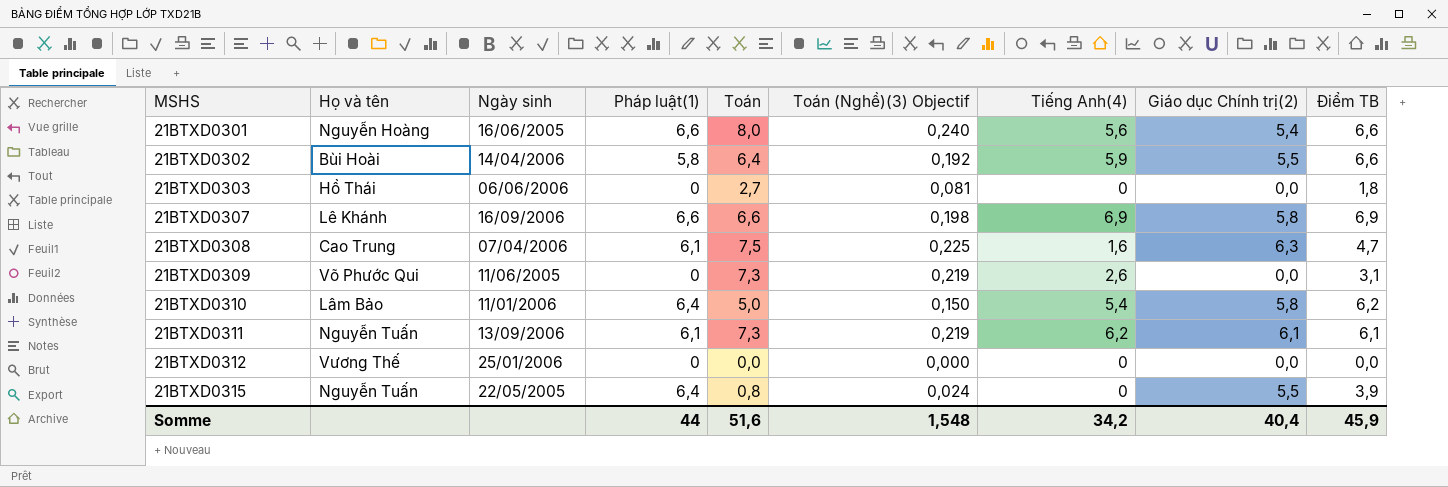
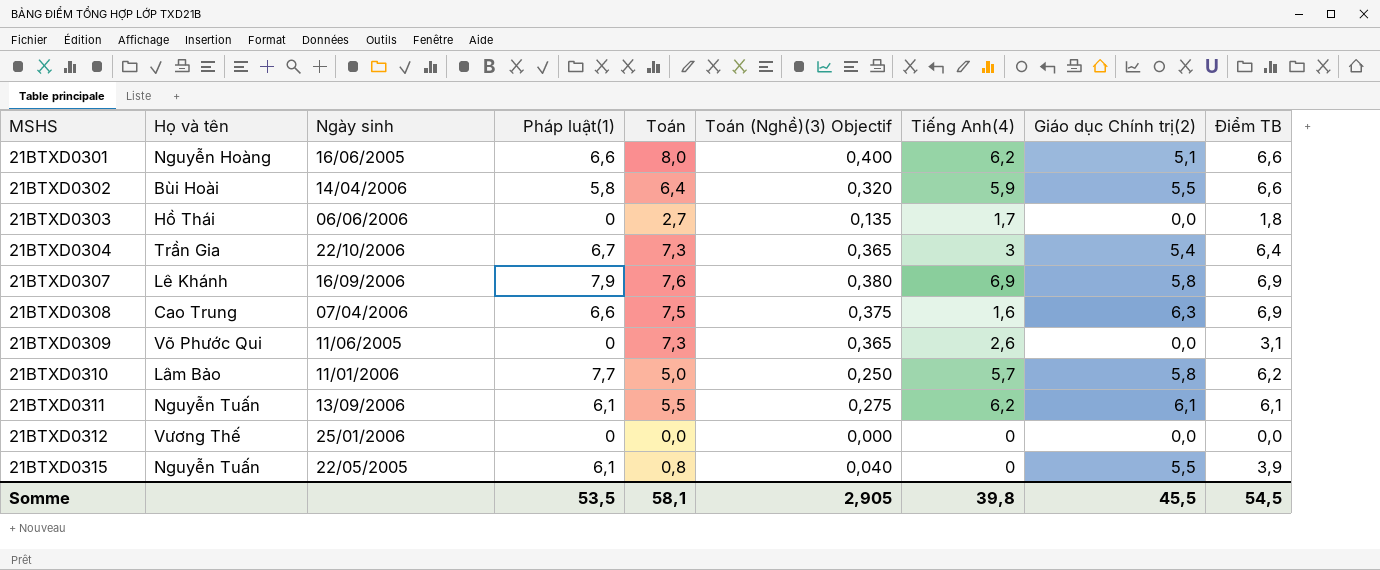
column Toán (Nghề)(3) Objectif | formula: [Toán] * 0,03 -> [Toán] * 0,05
21BTXD0301 | Tiếng Anh(4): 5,6 -> 6,2
21BTXD0301 | Giáo dục Chính trị(2): 5,4 -> 5,1
21BTXD0303 | Tiếng Anh(4): 0 -> 1,7
row 21BTXD0304: none -> Trần Gia | 22/10/2006 | 6,7 | 7,3 | 0,365 | 3 | 5,4 | 6,4
21BTXD0307 | Pháp luật(1): 6,6 -> 7,9
21BTXD0307 | Toán: 6,6 -> 7,6
21BTXD0308 | Pháp luật(1): 6,1 -> 6,6
21BTXD0308 | Điểm TB: 4,7 -> 6,9
21BTXD0310 | Pháp luật(1): 6,4 -> 7,7
21BTXD0310 | Tiếng Anh(4): 5,4 -> 5,7
21BTXD0311 | Toán: 7,3 -> 5,5
21BTXD0315 | Pháp luật(1): 6,4 -> 6,1
Somme | Pháp luật(1): 44 -> 53,5
Somme | Toán: 51,6 -> 58,1
Somme | Toán (Nghề)(3) Objectif: 1,548 -> 2,905
Somme | Tiếng Anh(4): 34,2 -> 39,8
Somme | Giáo dục Chính trị(2): 40,4 -> 45,5
Somme | Điểm TB: 45,9 -> 54,5

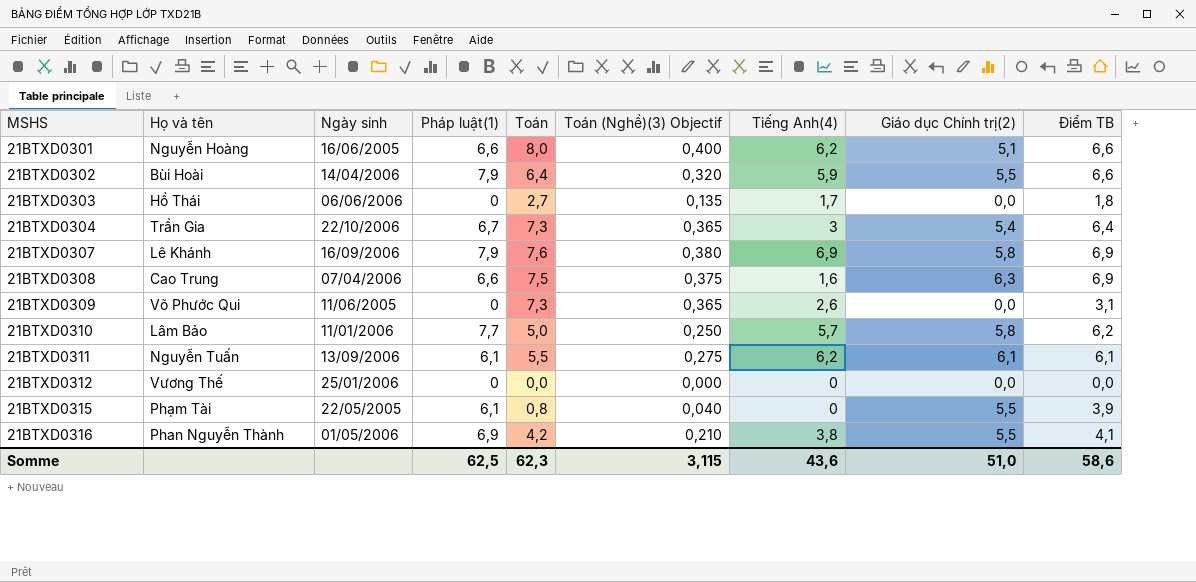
21BTXD0302 | Pháp luật(1): 5,8 -> 7,9
21BTXD0315 | Họ và tên: Nguyễn Tuấn -> Phạm Tài
row 21BTXD0316: none -> Phan Nguyễn Thành | 01/05/2006 | 6,9 | 4,2 | 0,210 | 3,8 | 5,5 | 4,1
Somme | Pháp luật(1): 53,5 -> 62,5
Somme | Toán: 58,1 -> 62,3
Somme | Toán (Nghề)(3) Objectif: 2,905 -> 3,115
Somme | Tiếng Anh(4): 39,8 -> 43,6
Somme | Giáo dục Chính trị(2): 45,5 -> 51,0
Somme | Điểm TB: 54,5 -> 58,6

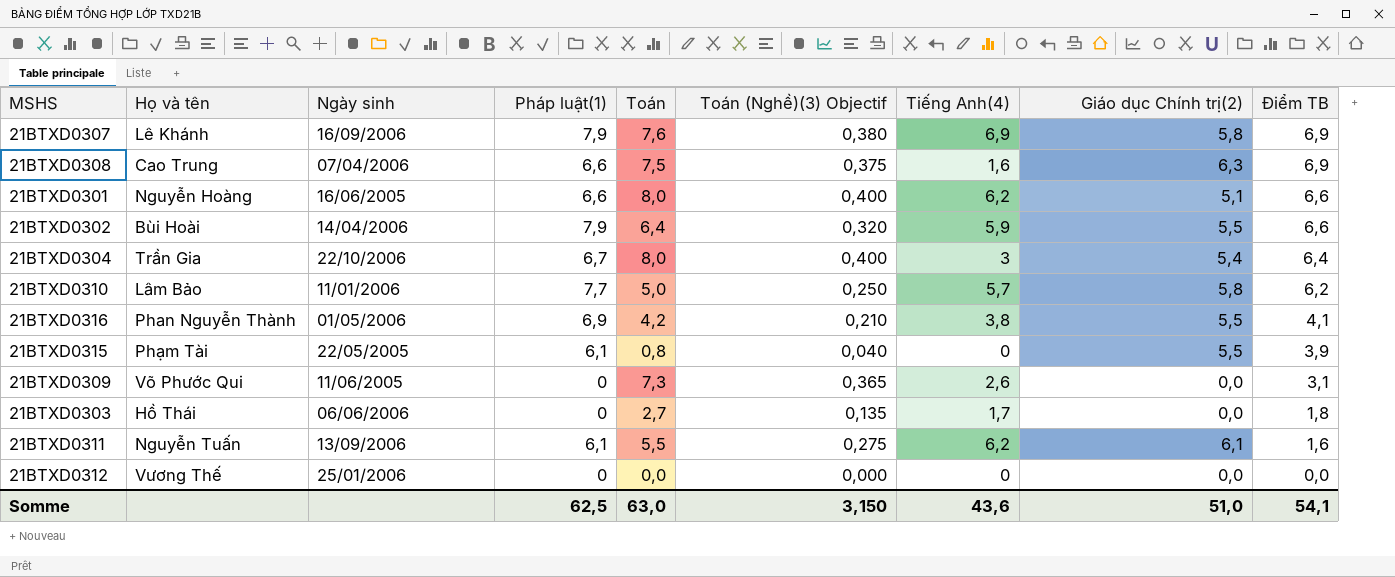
row order: MSHS ascending -> Điểm TB descending
21BTXD0304 | Toán: 7,3 -> 8,0
21BTXD0304 | Toán (Nghề)(3) Objectif: 0,365 -> 0,400
21BTXD0311 | Điểm TB: 6,1 -> 1,6
Somme | Toán: 62,3 -> 63,0
Somme | Toán (Nghề)(3) Objectif: 3,115 -> 3,150
Somme | Điểm TB: 58,6 -> 54,1

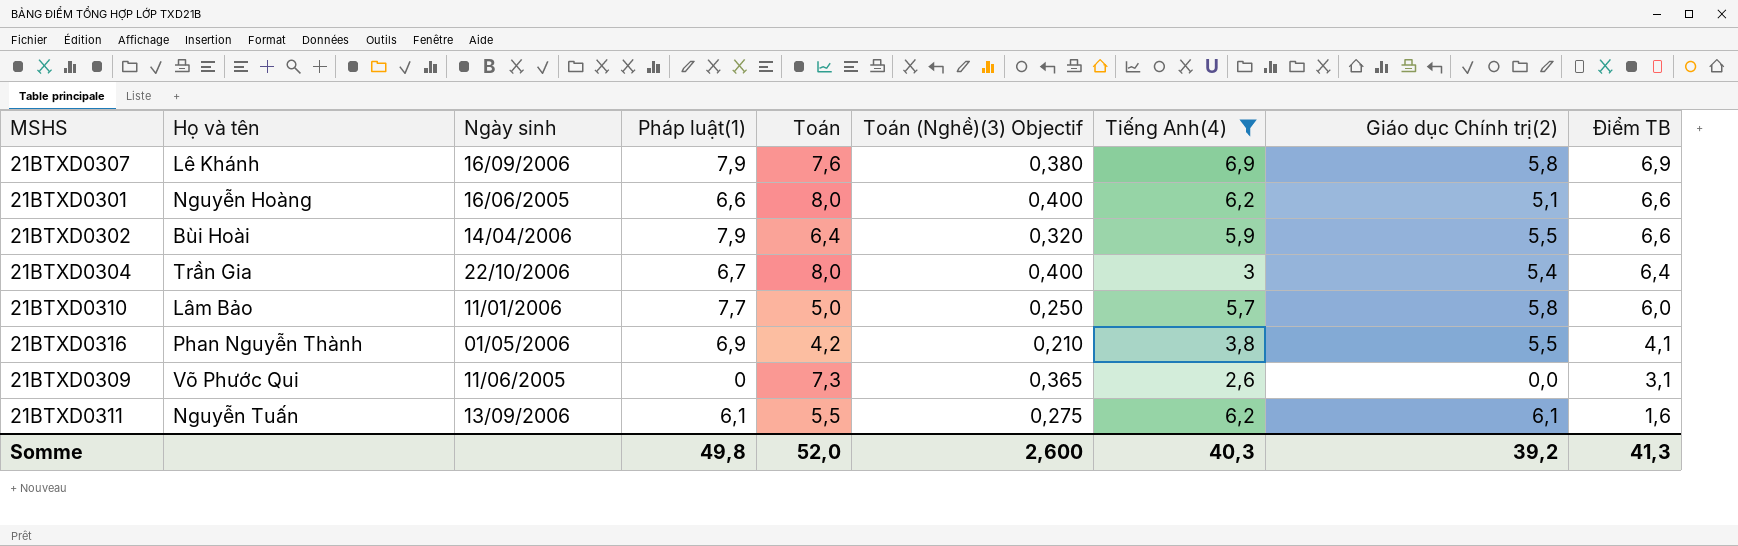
filter: none -> Tiếng Anh(4) >= 2,6
21BTXD0310 | Điểm TB: 6,2 -> 6,0
Somme | Pháp luật(1): 62,5 -> 49,8
Somme | Toán: 63,0 -> 52,0
Somme | Toán (Nghề)(3) Objectif: 3,150 -> 2,600
Somme | Tiếng Anh(4): 43,6 -> 40,3
Somme | Giáo dục Chính trị(2): 51,0 -> 39,2
Somme | Điểm TB: 54,1 -> 41,3

